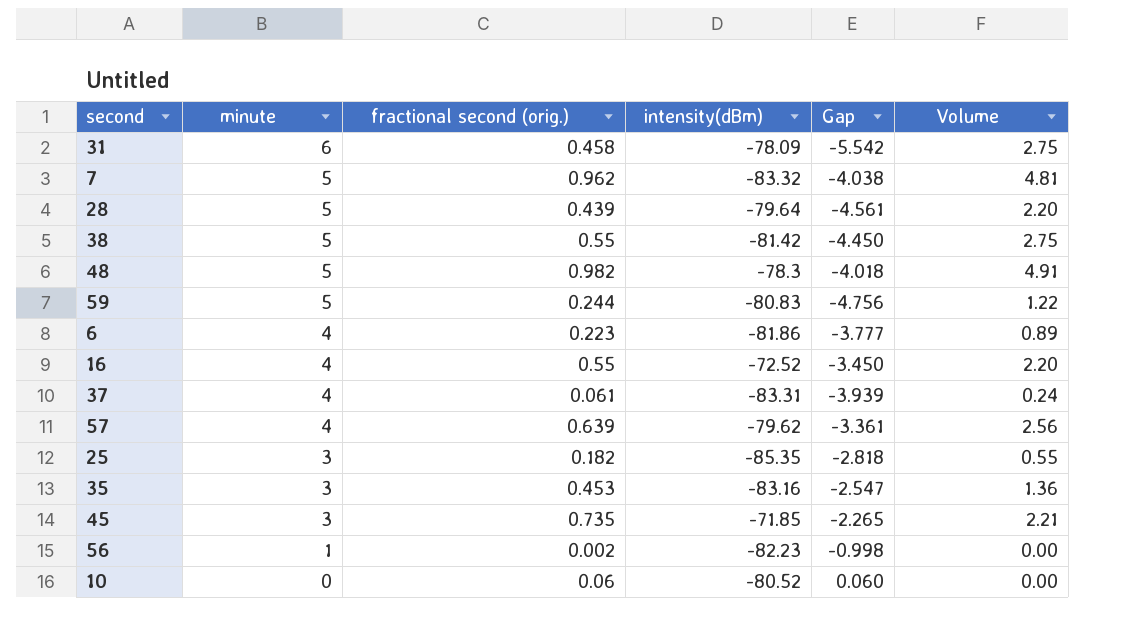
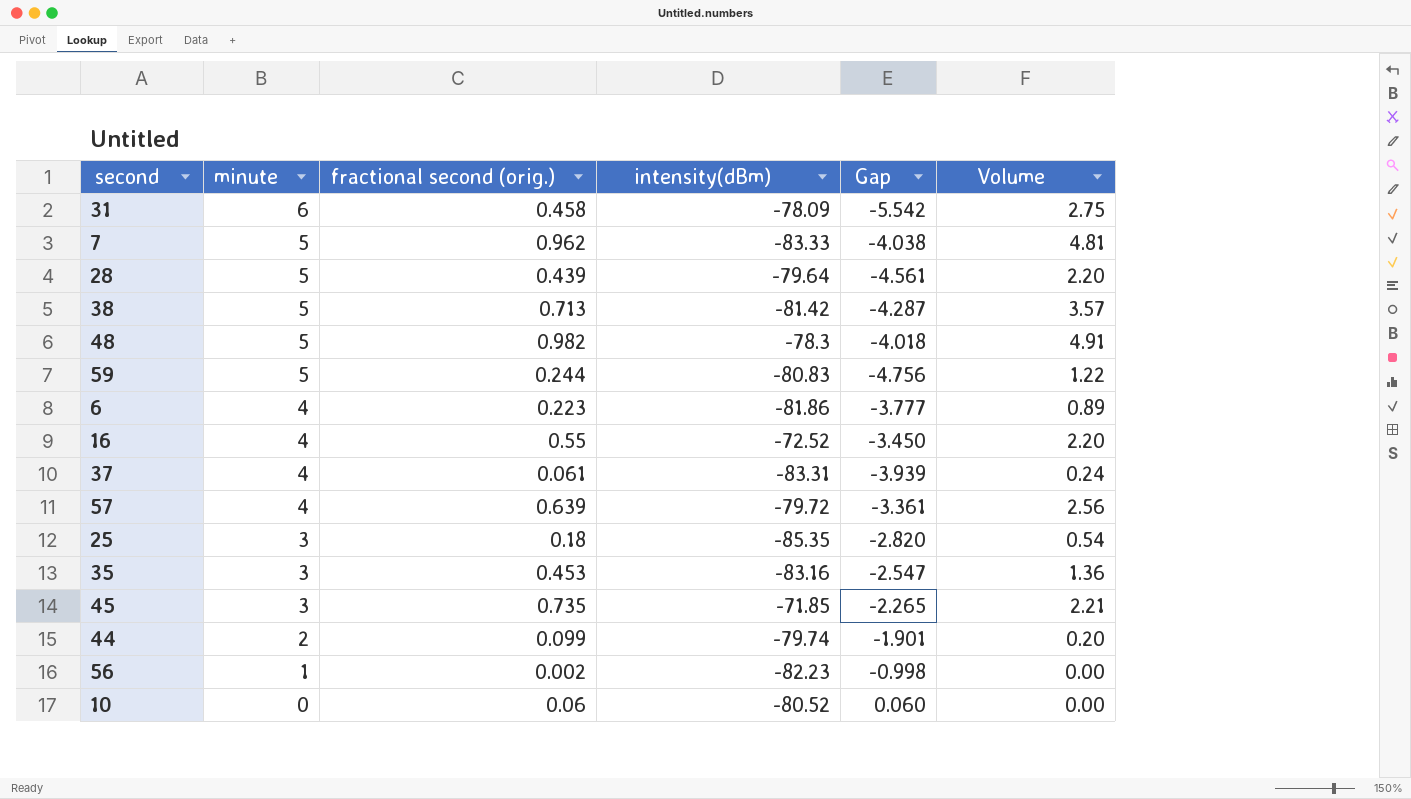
7 | intensity(dBm): -83.32 -> -83.33
38 | fractional second (orig.): 0.55 -> 0.713
38 | Gap: -4.450 -> -4.287
38 | Volume: 2.75 -> 3.57
57 | intensity(dBm): -79.62 -> -79.72
25 | fractional second (orig.): 0.182 -> 0.18
25 | Gap: -2.818 -> -2.820
25 | Volume: 0.55 -> 0.54
row 44: none -> 2 | 0.099 | -79.74 | -1.901 | 0.20

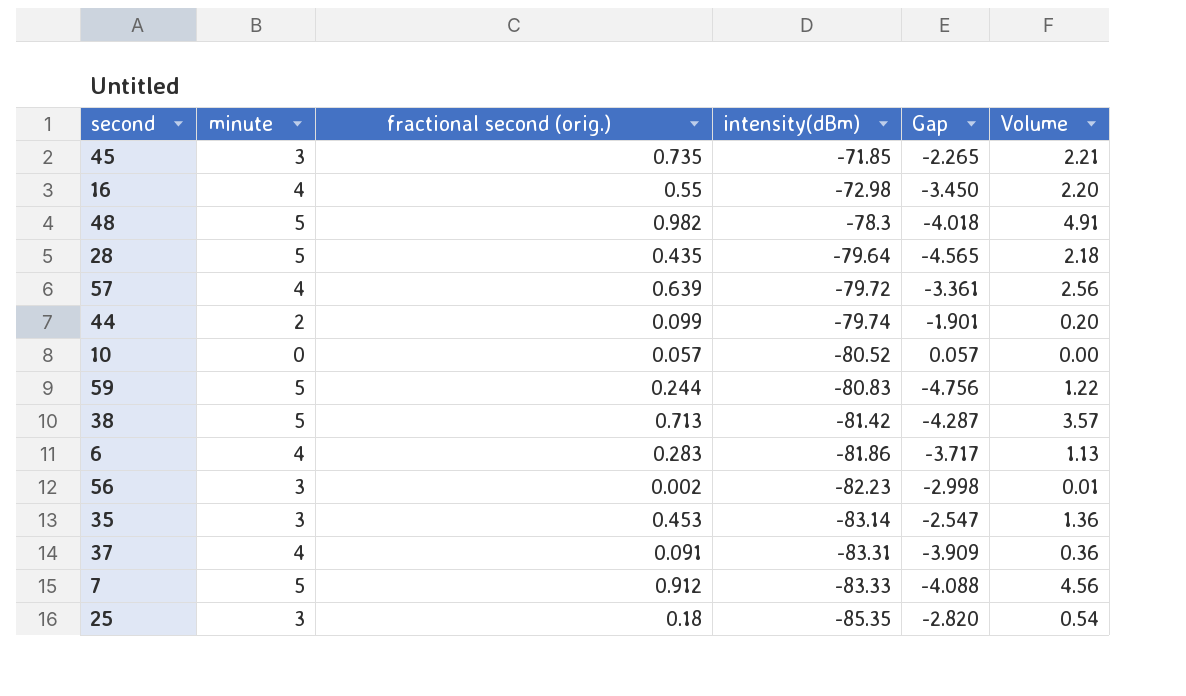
row order: minute descending -> intensity(dBm) descending
row 31: 6 | 0.458 | -78.09 | -5.542 | 2.75 -> none
16 | intensity(dBm): -72.52 -> -72.98
28 | fractional second (orig.): 0.439 -> 0.435
28 | Gap: -4.561 -> -4.565
28 | Volume: 2.20 -> 2.18
10 | fractional second (orig.): 0.06 -> 0.057
10 | Gap: 0.060 -> 0.057
6 | fractional second (orig.): 0.223 -> 0.283
6 | Gap: -3.777 -> -3.717
6 | Volume: 0.89 -> 1.13
56 | minute: 1 -> 3
56 | Gap: -0.998 -> -2.998
56 | Volume: 0.00 -> 0.01
35 | intensity(dBm): -83.16 -> -83.14
37 | fractional second (orig.): 0.061 -> 0.091
37 | Gap: -3.939 -> -3.909
37 | Volume: 0.24 -> 0.36
7 | fractional second (orig.): 0.962 -> 0.912
7 | Gap: -4.038 -> -4.088
7 | Volume: 4.81 -> 4.56

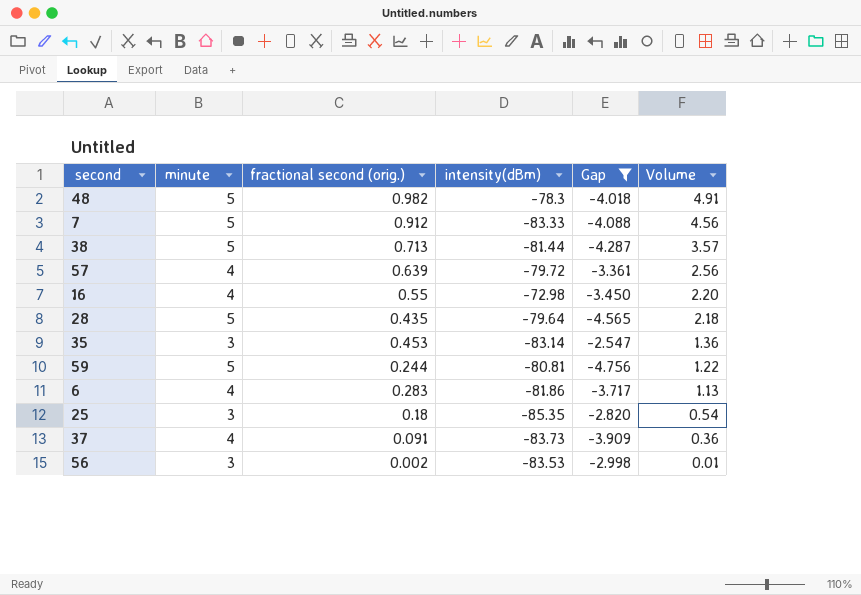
filter: none -> Gap <= -2.547
row order: intensity(dBm) descending -> Volume descending
38 | intensity(dBm): -81.42 -> -81.44
59 | intensity(dBm): -80.83 -> -80.81
37 | intensity(dBm): -83.31 -> -83.73
56 | intensity(dBm): -82.23 -> -83.53

